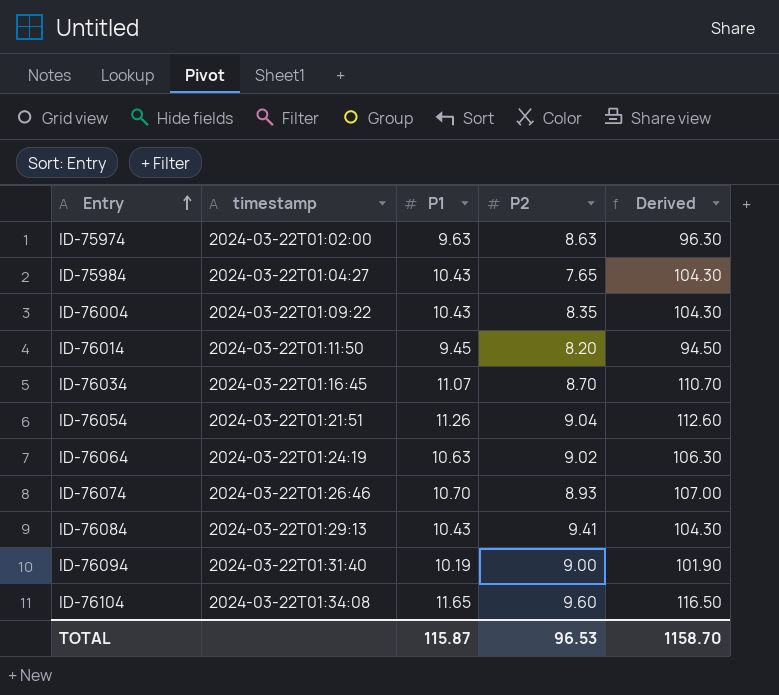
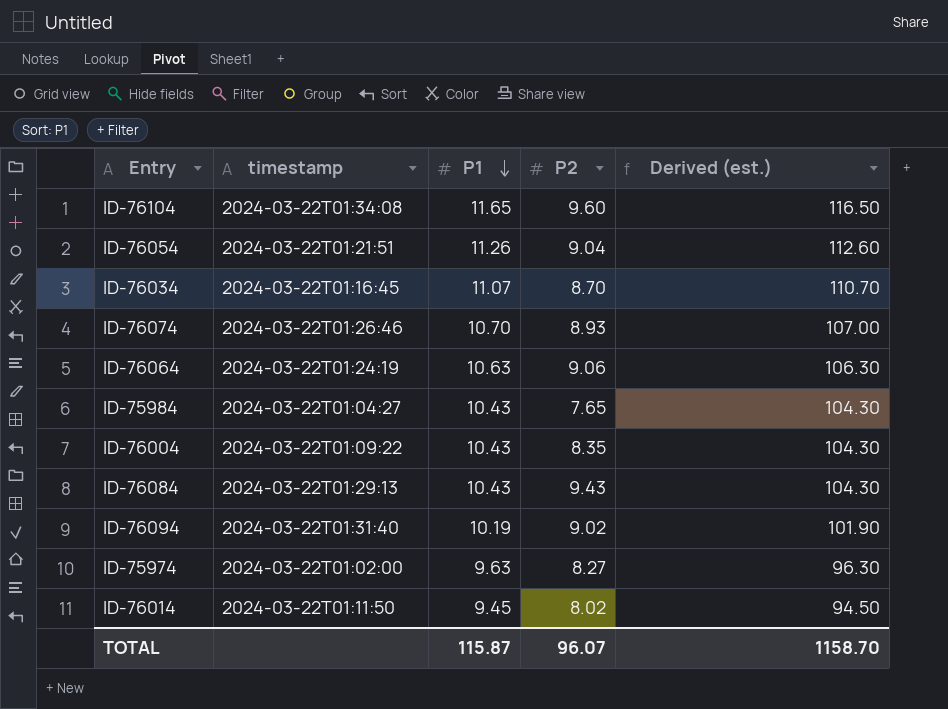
row order: Entry ascending -> P1 descending
column name: Derived -> Derived (est.)
ID-76064 | P2: 9.02 -> 9.06
ID-76084 | P2: 9.41 -> 9.43
ID-76094 | P2: 9.00 -> 9.02
ID-75974 | P2: 8.63 -> 8.27
ID-76014 | P2: 8.20 -> 8.02
TOTAL | P2: 96.53 -> 96.07

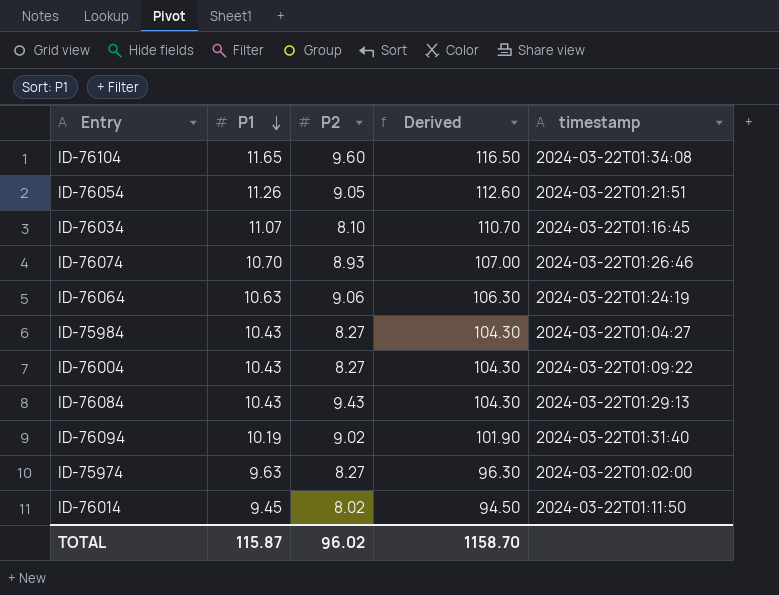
column name: Derived (est.) -> Derived
column timestamp | position: 2 -> 5
ID-76054 | P2: 9.04 -> 9.05
ID-76034 | P2: 8.70 -> 8.10
ID-75984 | P2: 7.65 -> 8.27
ID-76004 | P2: 8.35 -> 8.27
TOTAL | P2: 96.07 -> 96.02

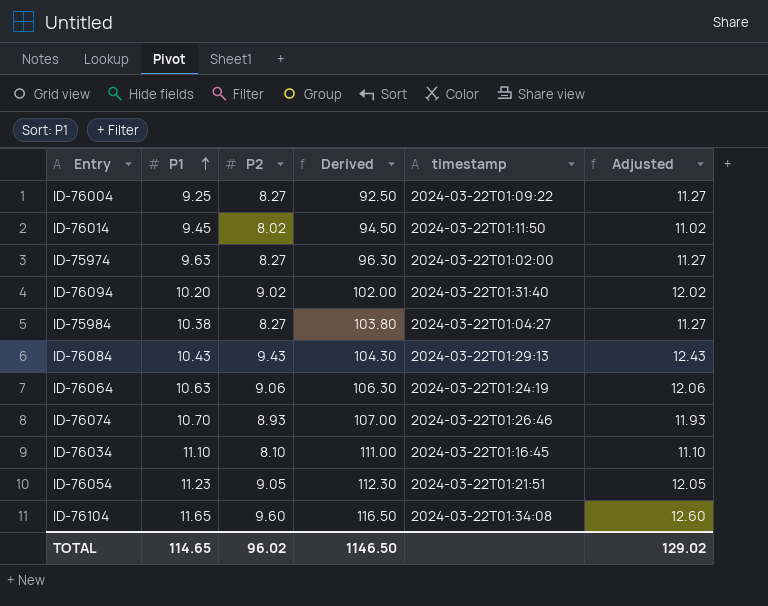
row order: P1 descending -> P1 ascending
column Adjusted | formula: none -> [P2] + 3
ID-76004 | P1: 10.43 -> 9.25
ID-76004 | Derived: 104.30 -> 92.50
ID-76094 | P1: 10.19 -> 10.20
ID-76094 | Derived: 101.90 -> 102.00
ID-75984 | P1: 10.43 -> 10.38
ID-75984 | Derived: 104.30 -> 103.80
ID-76034 | P1: 11.07 -> 11.10
ID-76034 | Derived: 110.70 -> 111.00
ID-76054 | P1: 11.26 -> 11.23
ID-76054 | Derived: 112.60 -> 112.30
TOTAL | P1: 115.87 -> 114.65
TOTAL | Derived: 1158.70 -> 1146.50

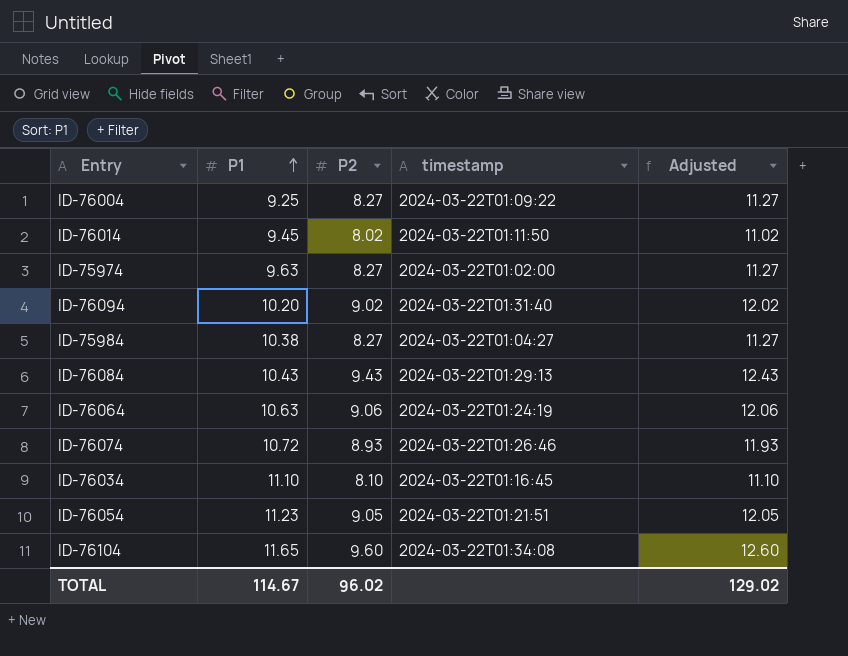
column Derived | formula: [P1] * 10 -> none
ID-76074 | P1: 10.70 -> 10.72
TOTAL | P1: 114.65 -> 114.67

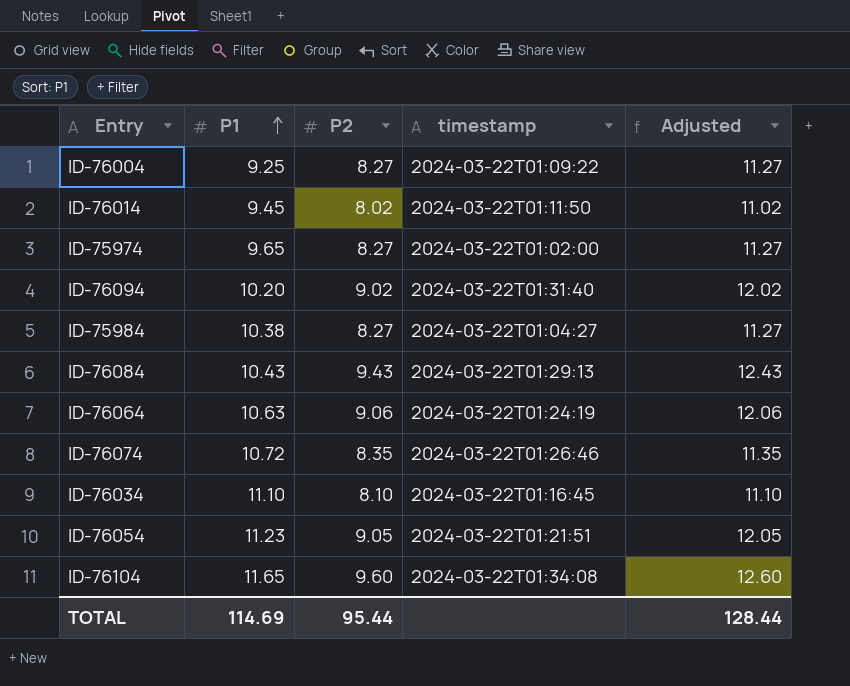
ID-75974 | P1: 9.63 -> 9.65
ID-76074 | P2: 8.93 -> 8.35
ID-76074 | Adjusted: 11.93 -> 11.35
TOTAL | P1: 114.67 -> 114.69
TOTAL | P2: 96.02 -> 95.44
TOTAL | Adjusted: 129.02 -> 128.44

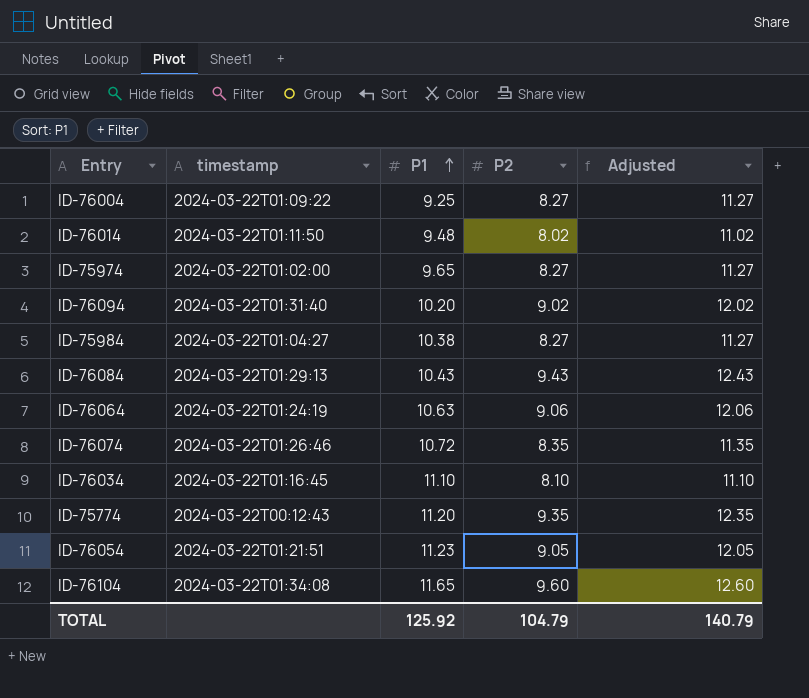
column timestamp | position: 4 -> 2
ID-76014 | P1: 9.45 -> 9.48
row ID-75774: none -> 2024-03-22T00:12:43 | 11.20 | 9.35 | 12.35
TOTAL | P1: 114.69 -> 125.92
TOTAL | P2: 95.44 -> 104.79
TOTAL | Adjusted: 128.44 -> 140.79

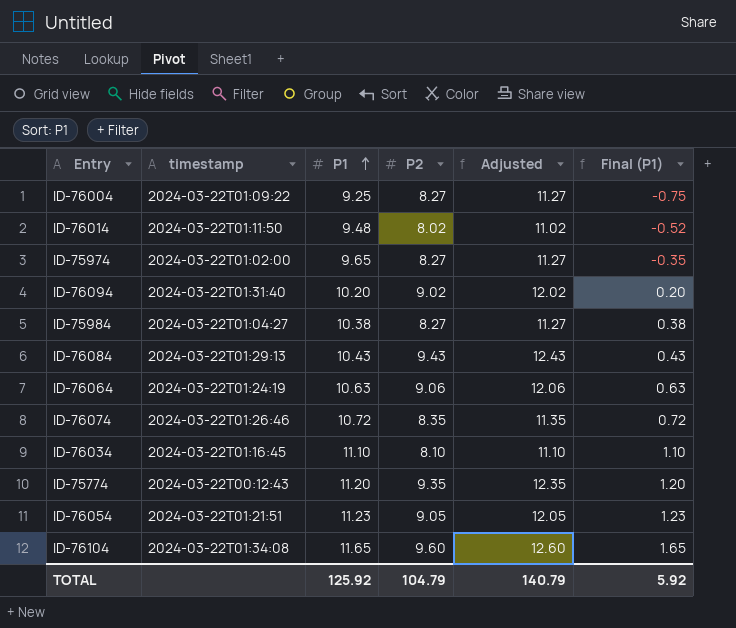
column Final (P1) | formula: none -> [P1] - 10

